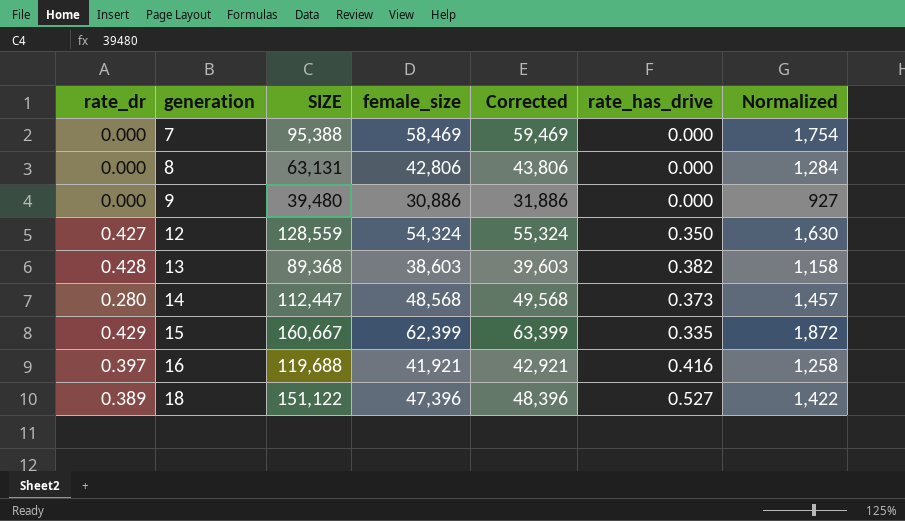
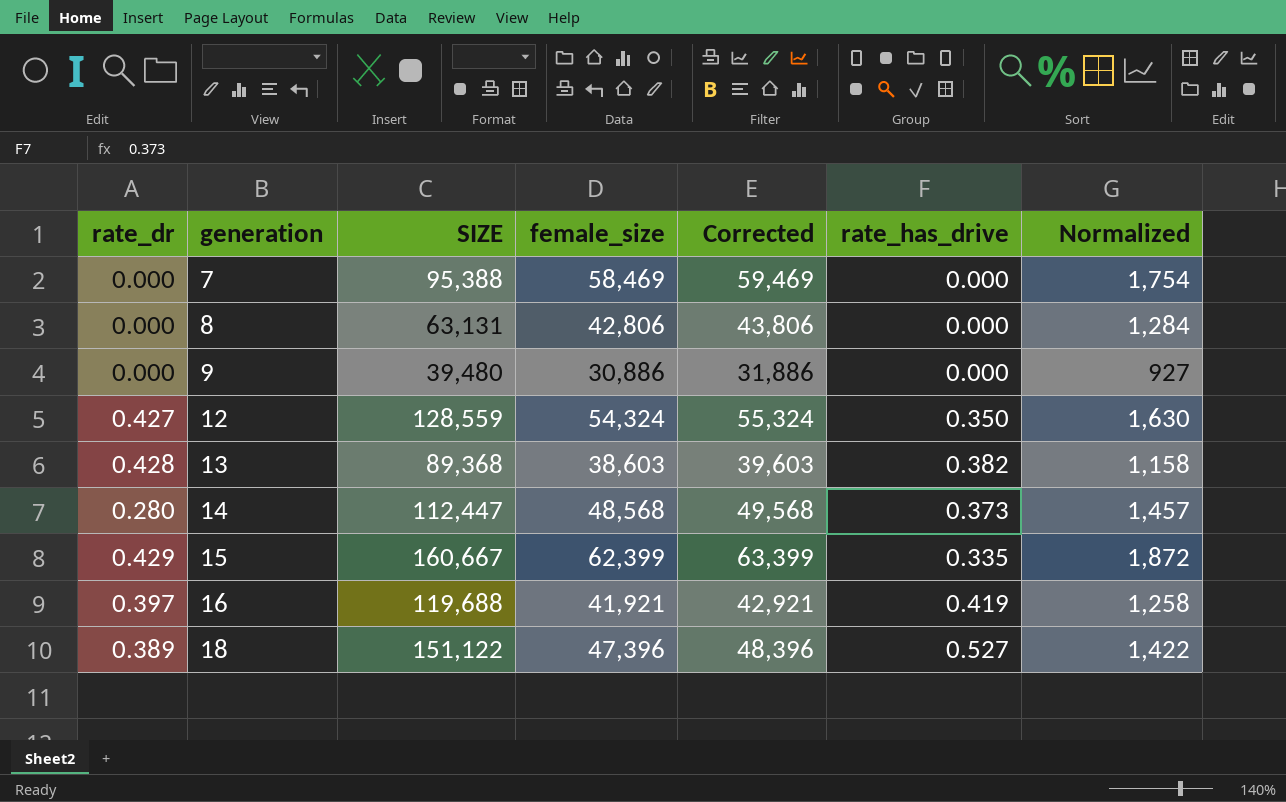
16 | rate_has_drive: 0.416 -> 0.419

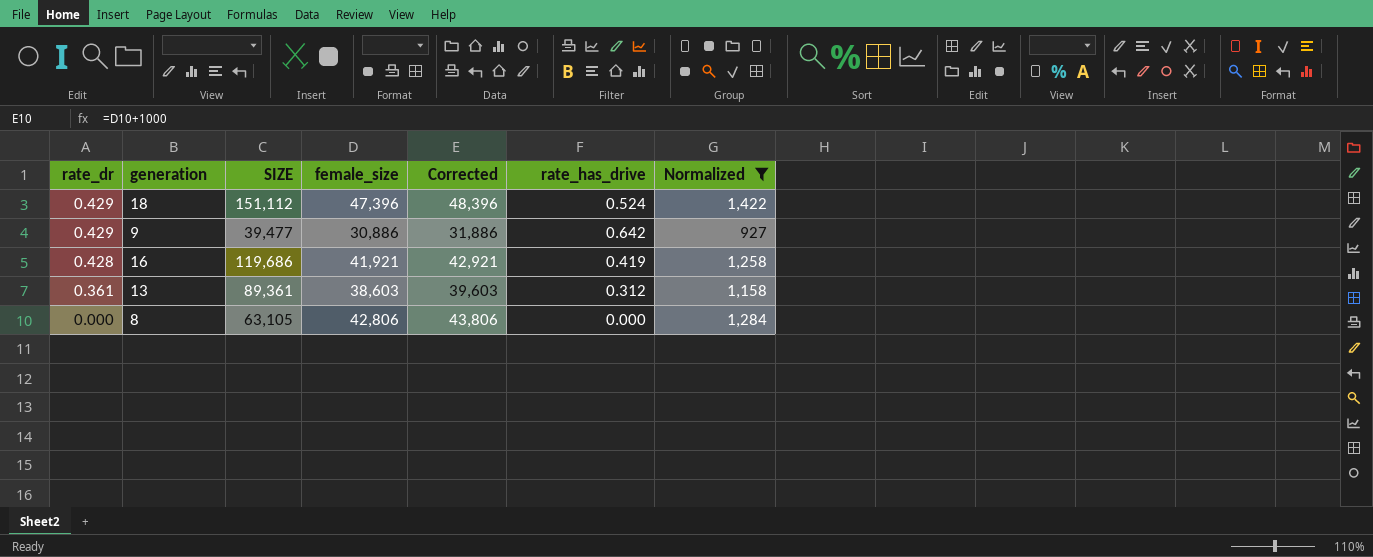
filter: none -> Normalized <= 1,422
row order: generation ascending -> rate_dr descending
18 | rate_dr: 0.389 -> 0.429
18 | SIZE: 151,122 -> 151,112
18 | rate_has_drive: 0.527 -> 0.524
9 | rate_dr: 0.000 -> 0.429
9 | SIZE: 39,480 -> 39,477
9 | rate_has_drive: 0.000 -> 0.642
16 | rate_dr: 0.397 -> 0.428
16 | SIZE: 119,688 -> 119,686
13 | rate_dr: 0.428 -> 0.361
13 | SIZE: 89,368 -> 89,361
13 | rate_has_drive: 0.382 -> 0.312
8 | SIZE: 63,131 -> 63,105

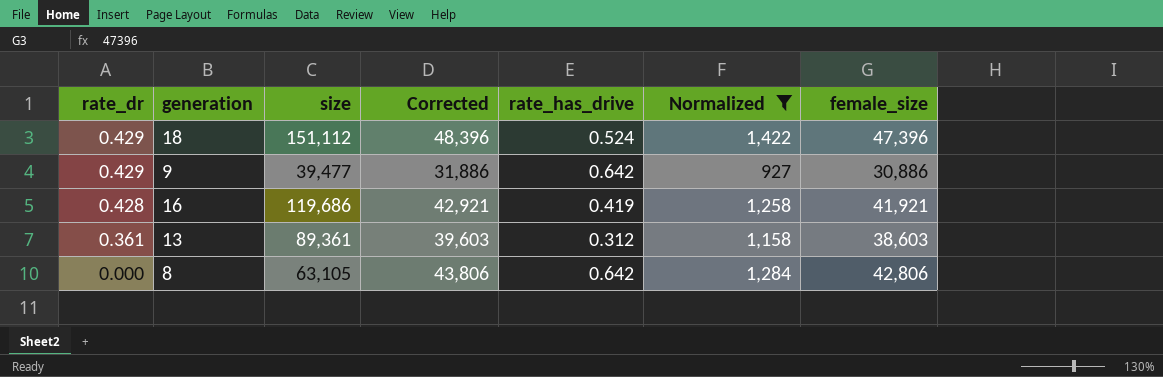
column name: SIZE -> size
column female_size | position: 4 -> 7
8 | rate_has_drive: 0.000 -> 0.642

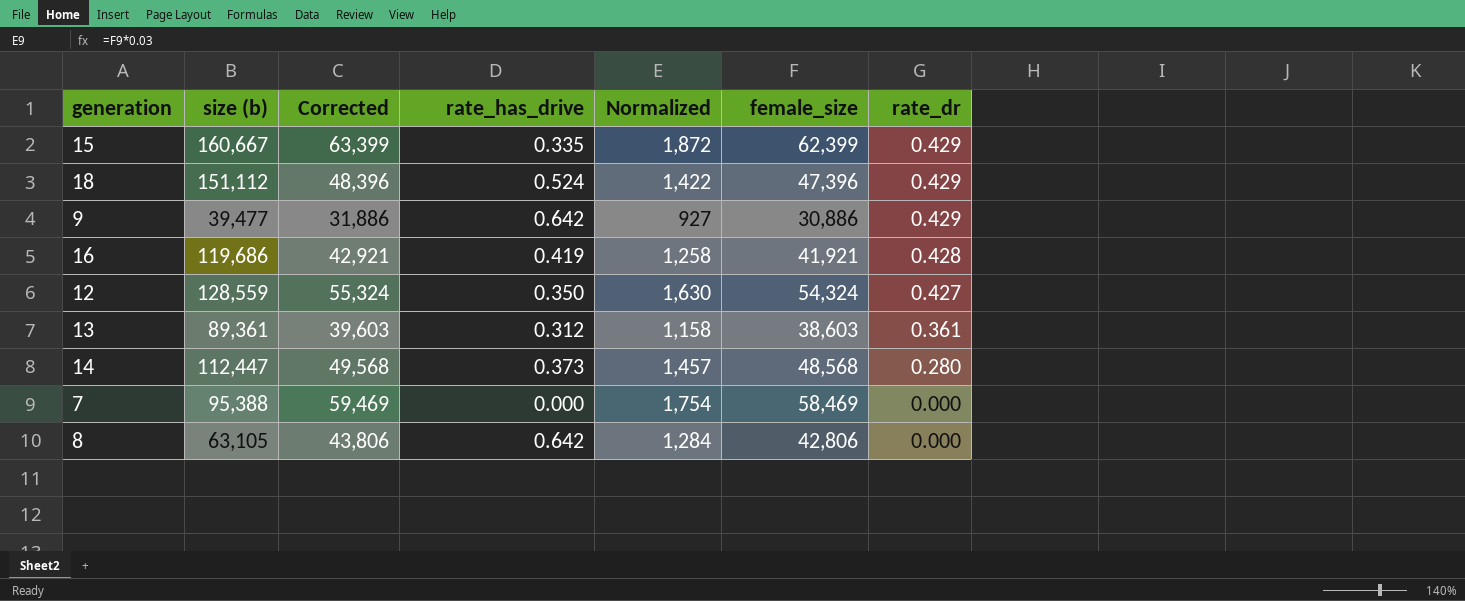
filter: Normalized <= 1,422 -> none
column name: size -> size (b)
column rate_dr | position: 1 -> 7

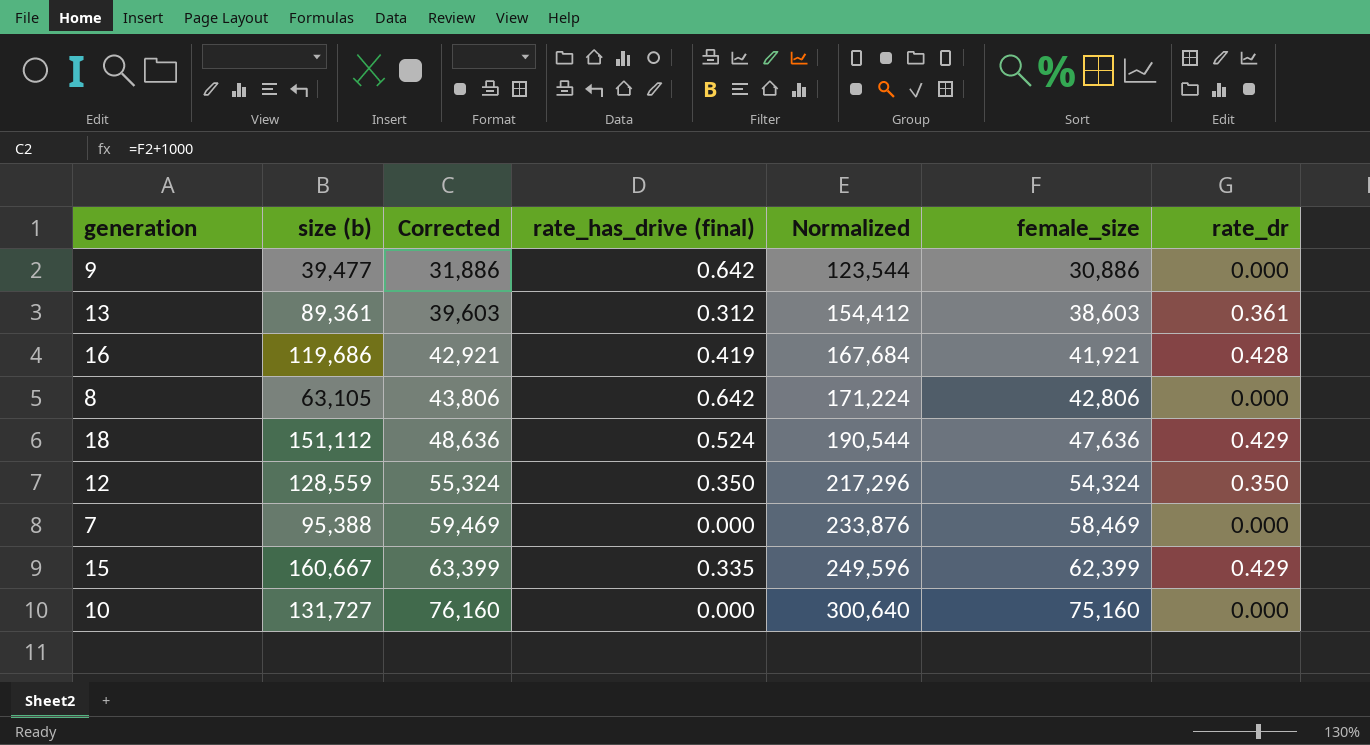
row order: rate_dr descending -> Corrected ascending
column name: rate_has_drive -> rate_has_drive (final)
column Normalized | formula: [female_size] * 0.03 -> [female_size] * 4
row 14: 112,447 | 49,568 | 0.373 | 1,457 | 48,568 | 0.280 -> none
9 | rate_dr: 0.429 -> 0.000
18 | Corrected: 48,396 -> 48,636
18 | female_size: 47,396 -> 47,636
12 | rate_dr: 0.427 -> 0.350
row 10: none -> 131,727 | 76,160 | 0.000 | 300,640 | 75,160 | 0.000

